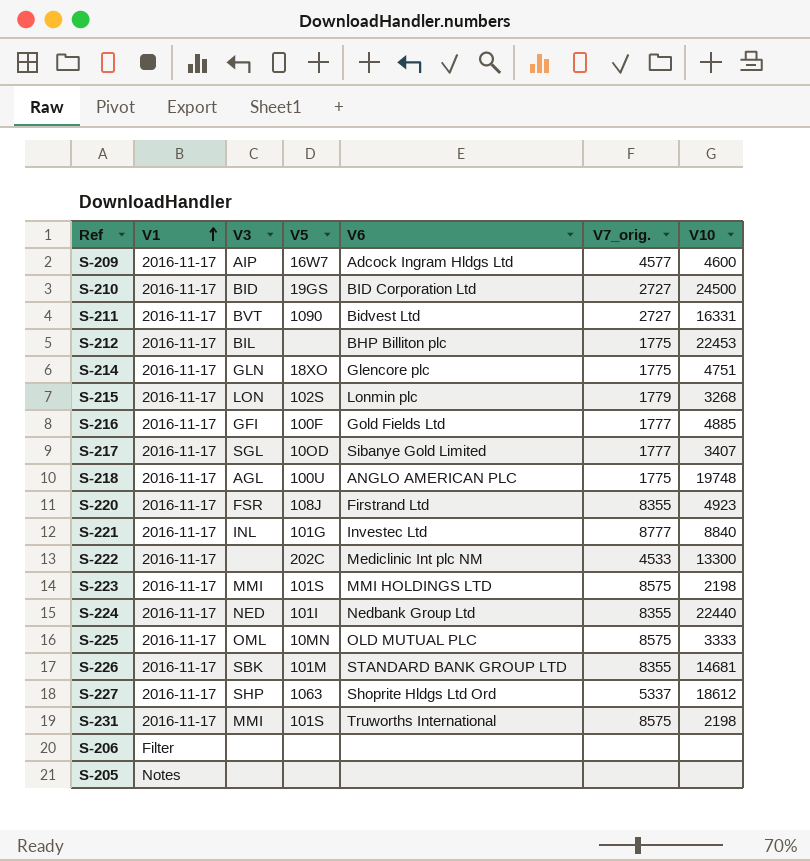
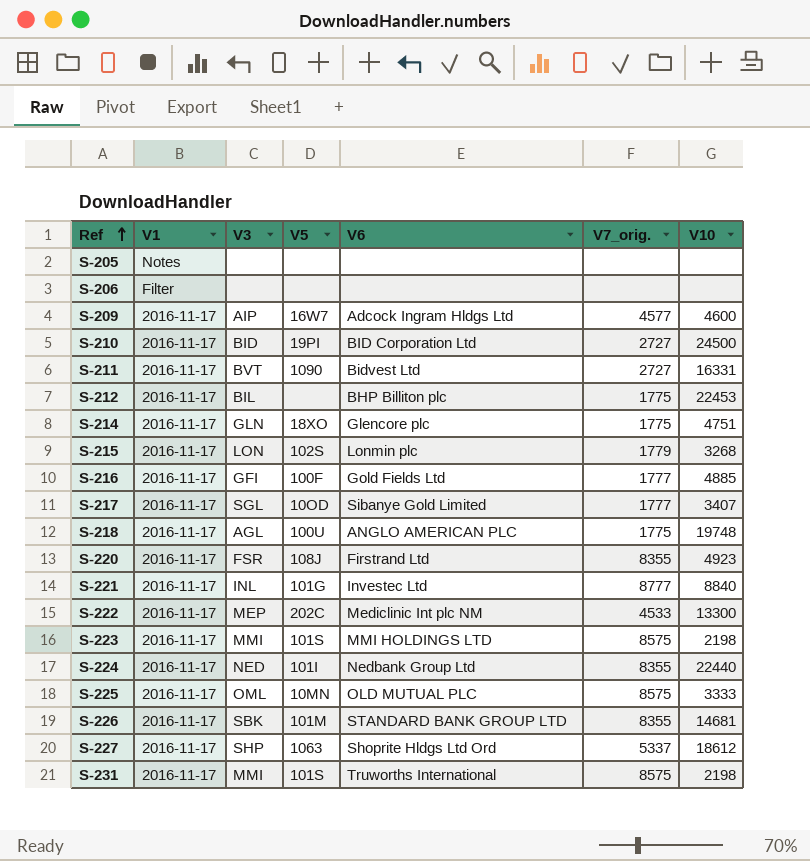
row order: V1 ascending -> Ref ascending
S-210 | V5: 19GS -> 19PI
S-222 | V3: none -> MEP

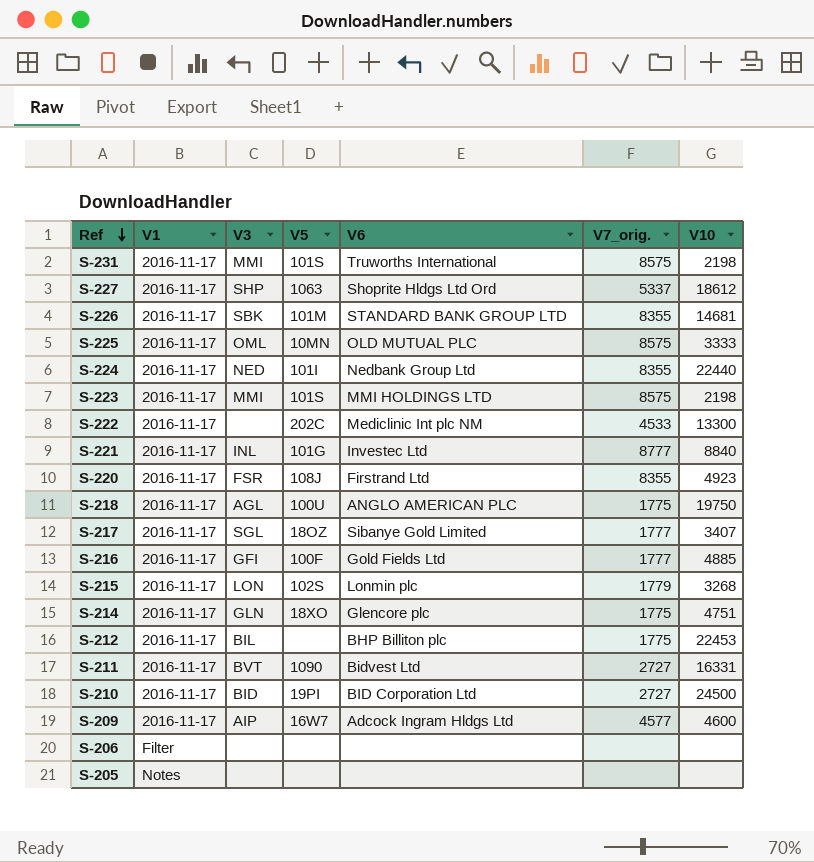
row order: Ref ascending -> Ref descending
S-222 | V3: MEP -> none
S-218 | V10: 19748 -> 19750
S-217 | V5: 10OD -> 18OZ

